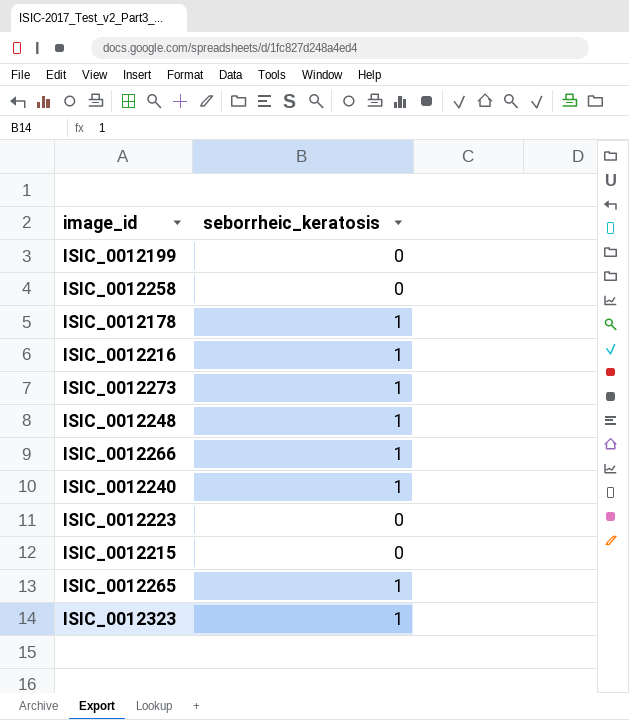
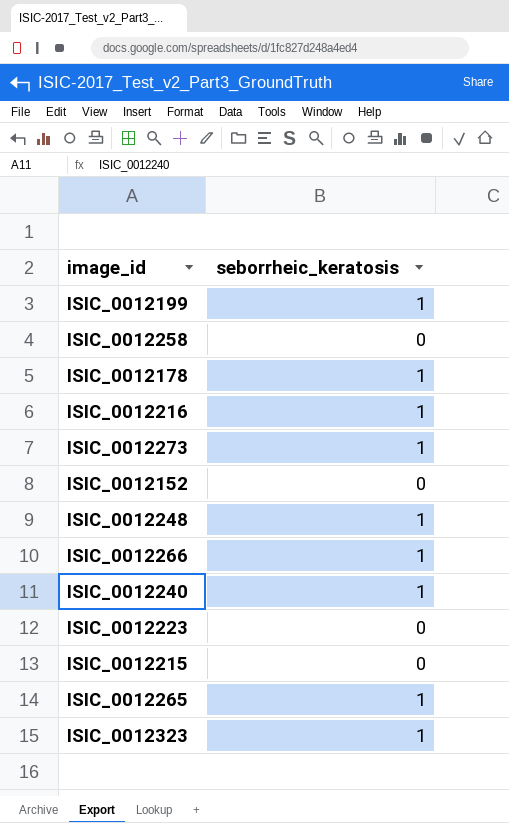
ISIC_0012199 | seborrheic_keratosis: 0 -> 1
row ISIC_0012152: none -> 0

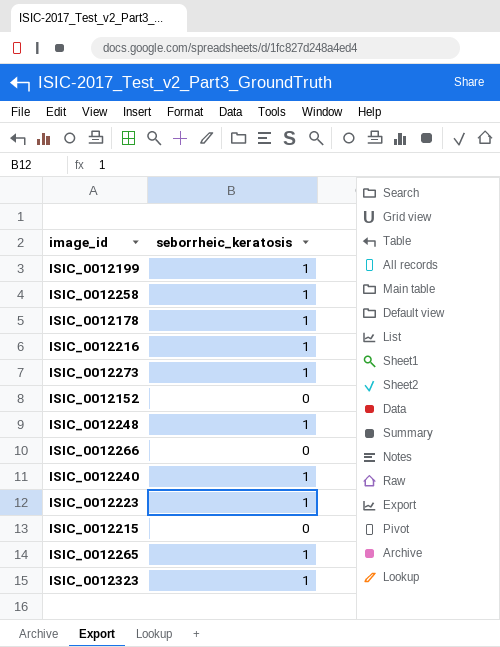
ISIC_0012258 | seborrheic_keratosis: 0 -> 1
ISIC_0012266 | seborrheic_keratosis: 1 -> 0
ISIC_0012223 | seborrheic_keratosis: 0 -> 1

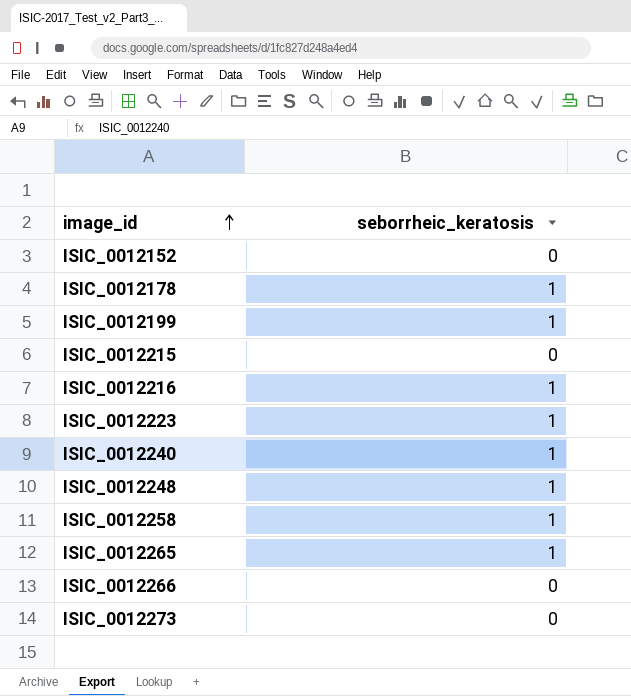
row order: none -> image_id ascending
row ISIC_0012323: 1 -> none
ISIC_0012273 | seborrheic_keratosis: 1 -> 0

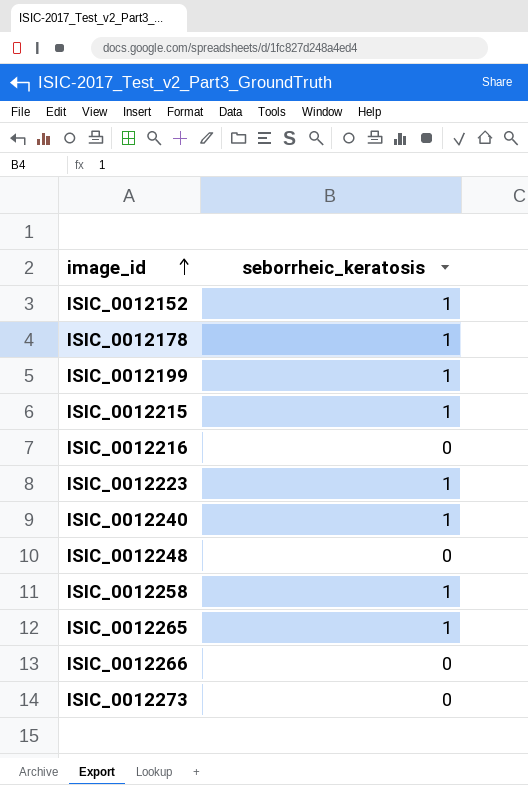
ISIC_0012152 | seborrheic_keratosis: 0 -> 1
ISIC_0012215 | seborrheic_keratosis: 0 -> 1
ISIC_0012216 | seborrheic_keratosis: 1 -> 0
ISIC_0012248 | seborrheic_keratosis: 1 -> 0

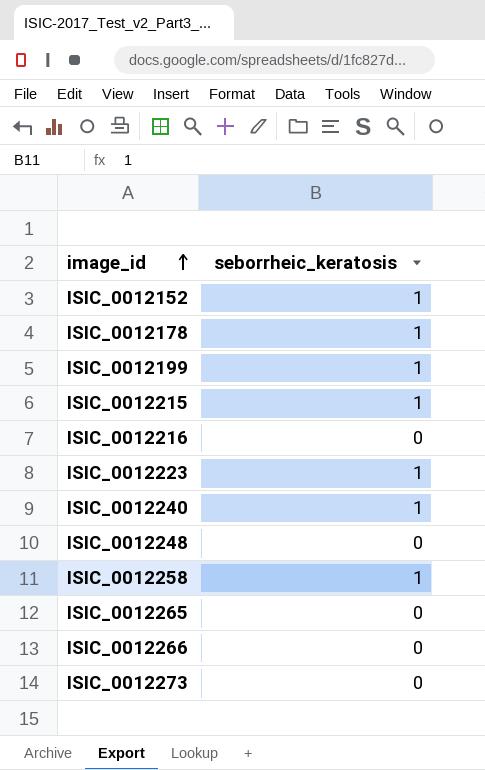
ISIC_0012265 | seborrheic_keratosis: 1 -> 0

